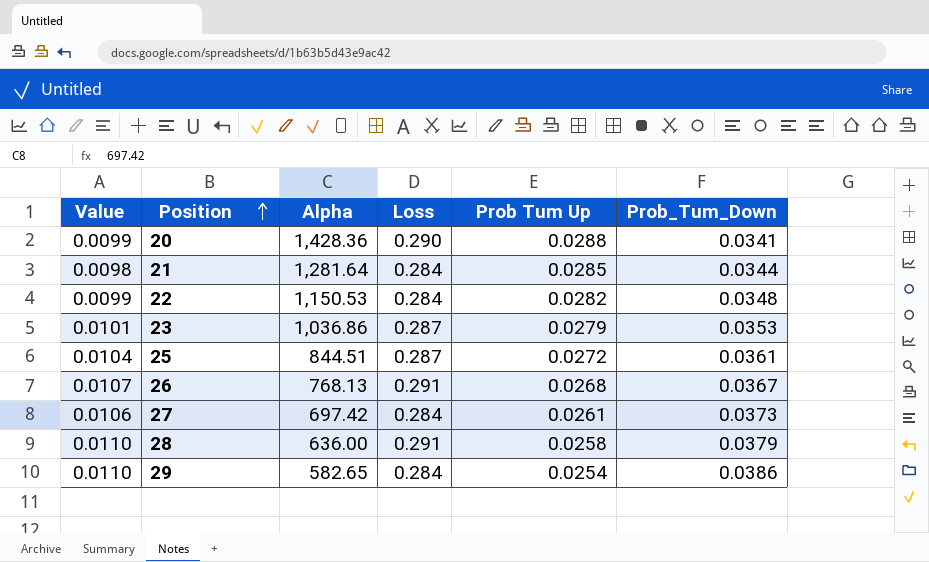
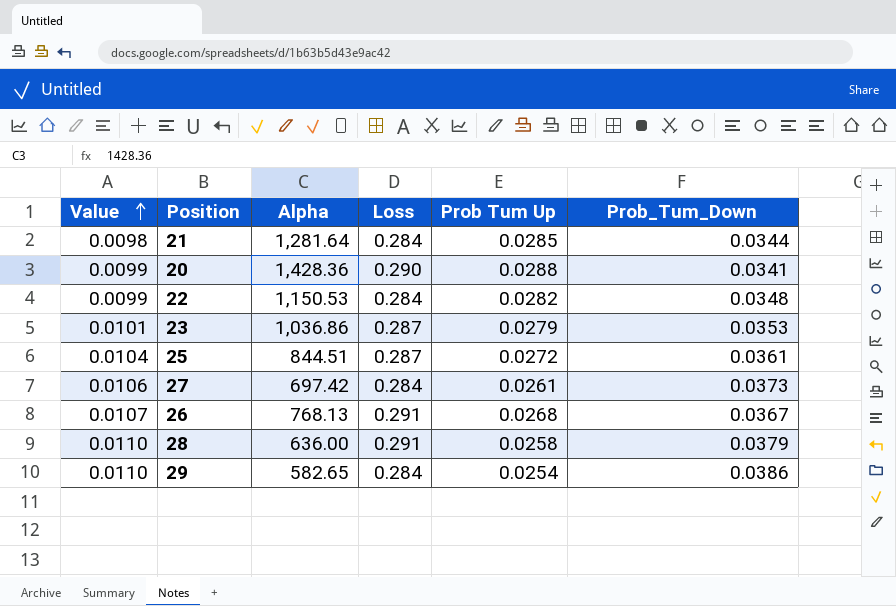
row order: Position ascending -> Value ascending

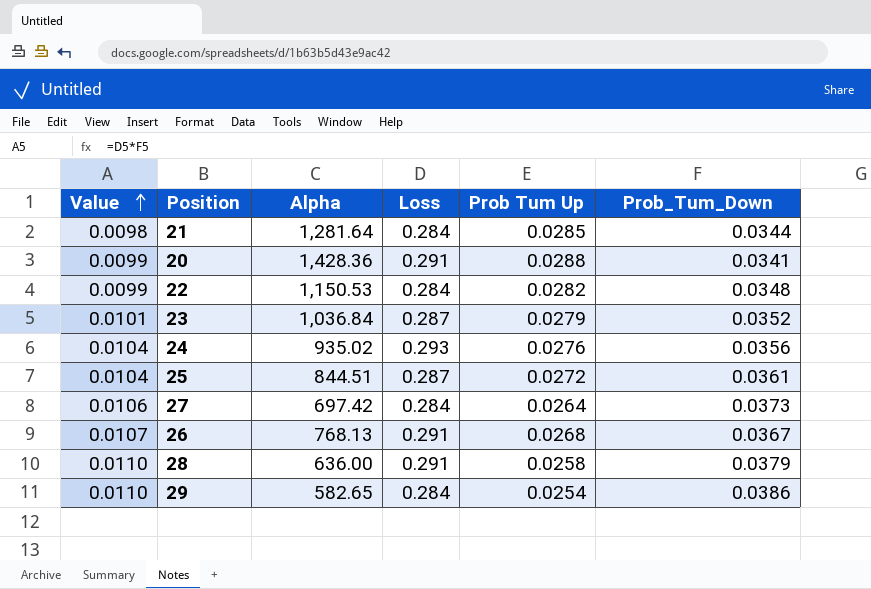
20 | Loss: 0.290 -> 0.291
23 | Alpha: 1,036.86 -> 1,036.84
23 | Prob_Tum_Down: 0.0353 -> 0.0352
row 24: none -> 0.0104 | 935.02 | 0.293 | 0.0276 | 0.0356
27 | Prob Tum Up: 0.0261 -> 0.0264

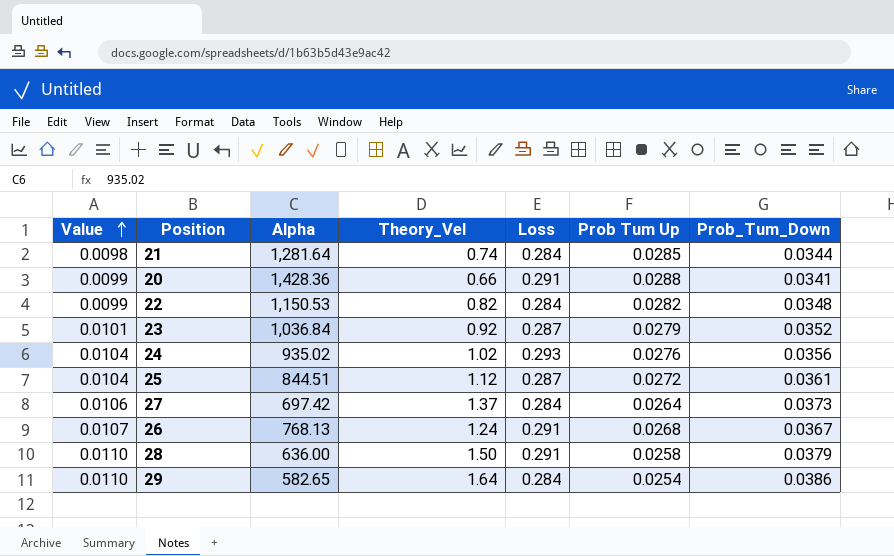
column Theory_Vel | position: none -> 4

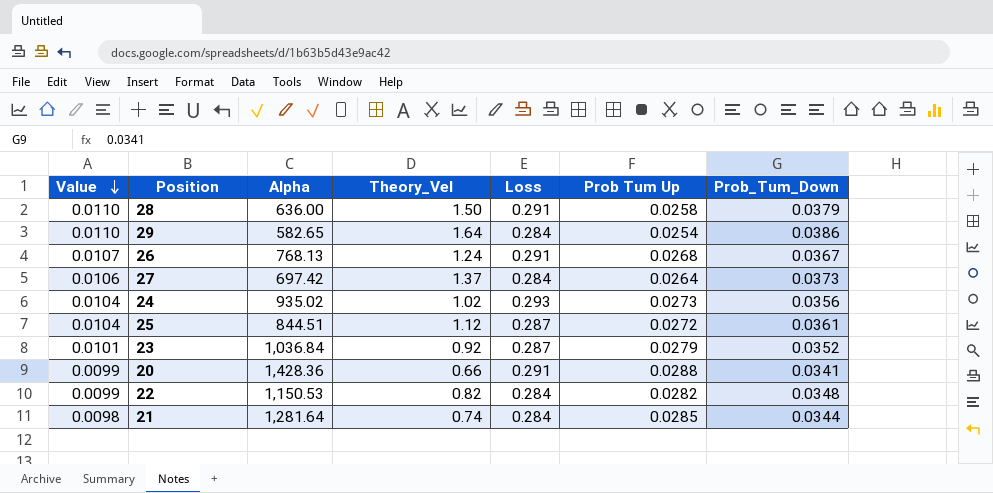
row order: Value ascending -> Value descending
24 | Prob Tum Up: 0.0276 -> 0.0273

